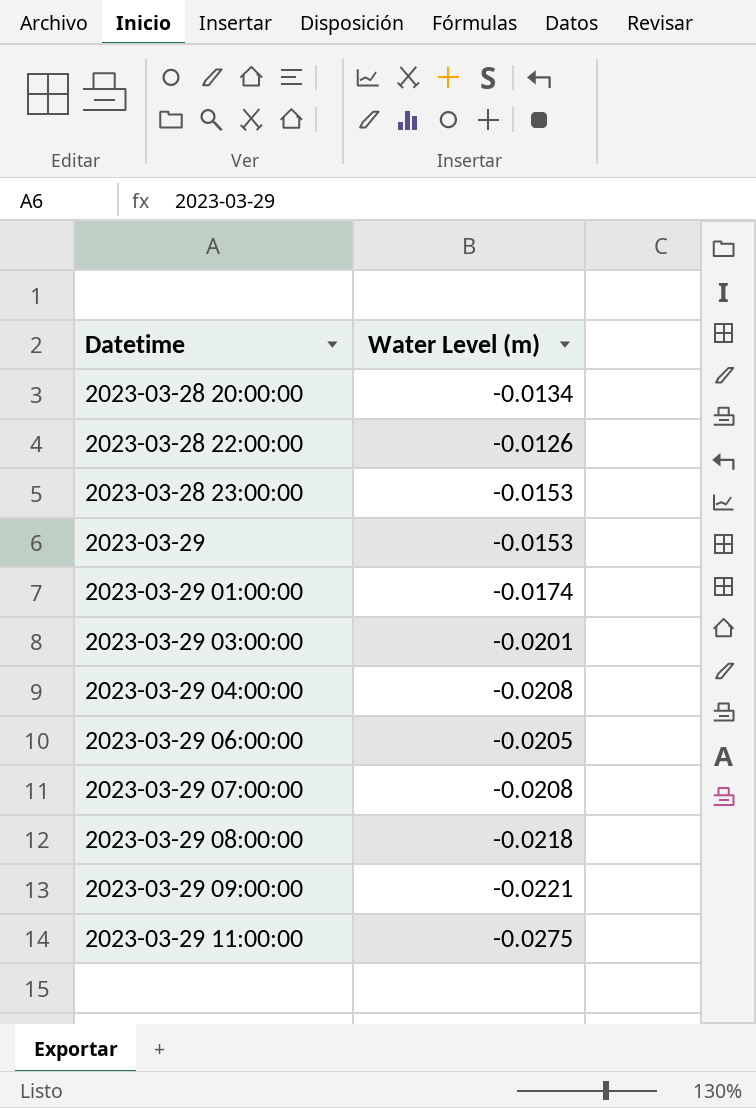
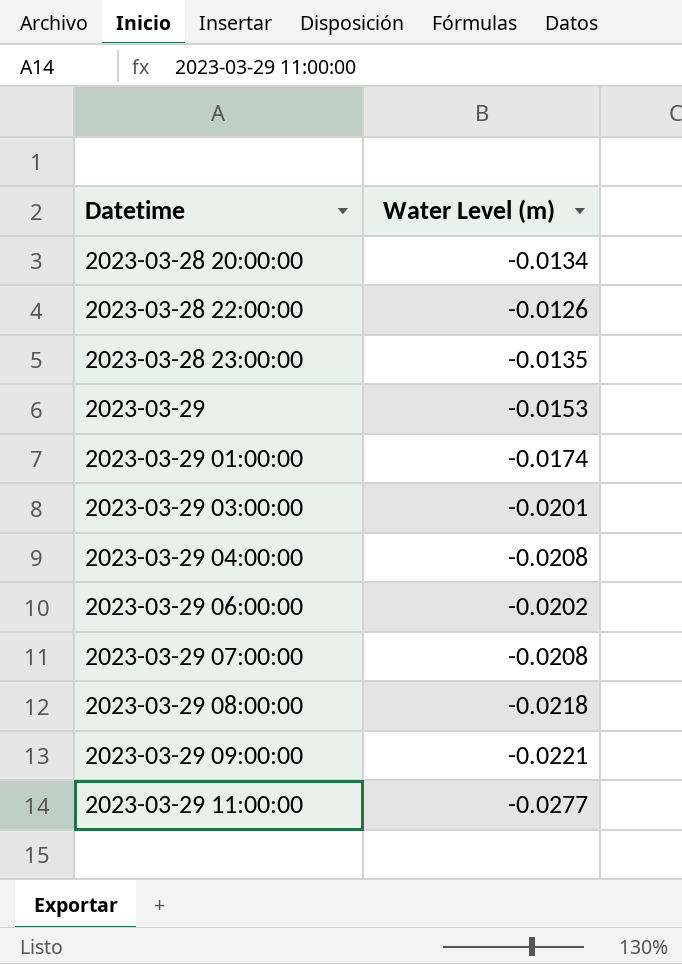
2023-03-28 23:00:00 | Water Level (m): -0.0153 -> -0.0135
2023-03-29 06:00:00 | Water Level (m): -0.0205 -> -0.0202
2023-03-29 11:00:00 | Water Level (m): -0.0275 -> -0.0277

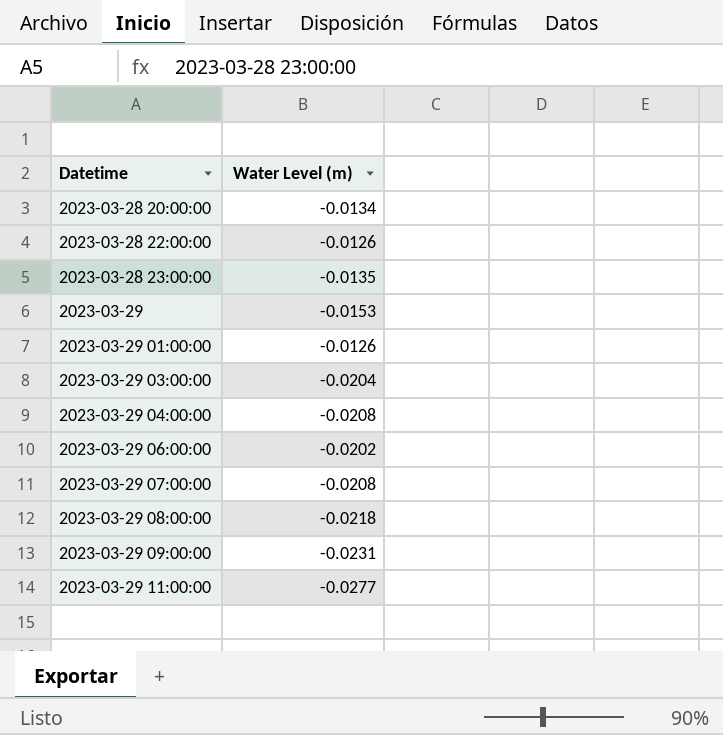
2023-03-29 01:00:00 | Water Level (m): -0.0174 -> -0.0126
2023-03-29 03:00:00 | Water Level (m): -0.0201 -> -0.0204
2023-03-29 09:00:00 | Water Level (m): -0.0221 -> -0.0231

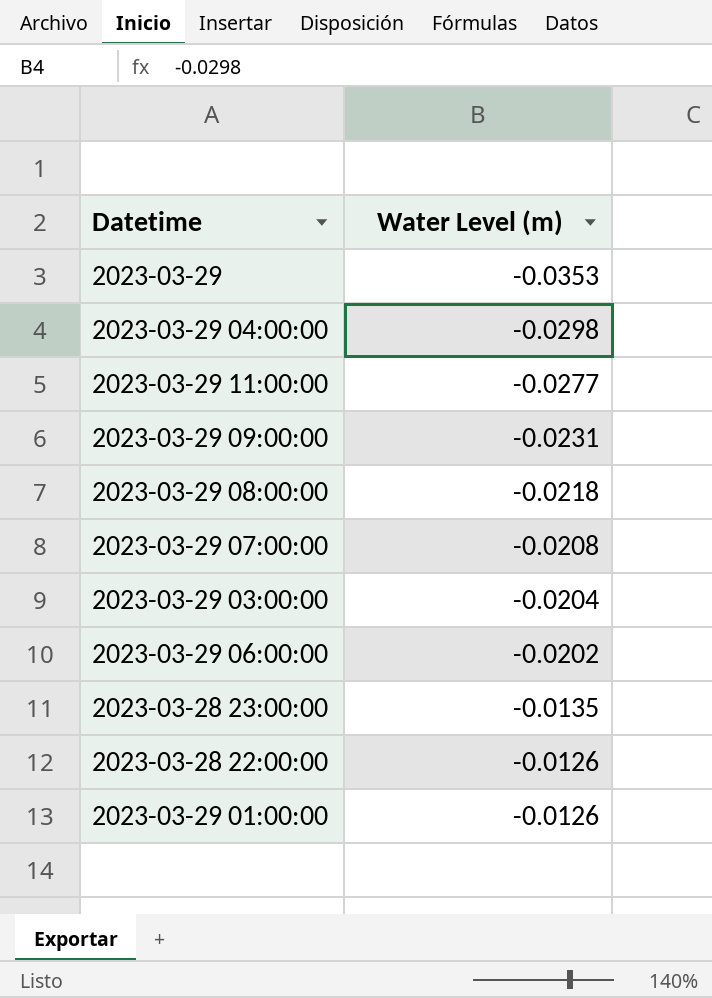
row order: Datetime ascending -> Water Level (m) ascending
row 2023-03-28 20:00:00: -0.0134 -> none
2023-03-29 | Water Level (m): -0.0153 -> -0.0353
2023-03-29 04:00:00 | Water Level (m): -0.0208 -> -0.0298

